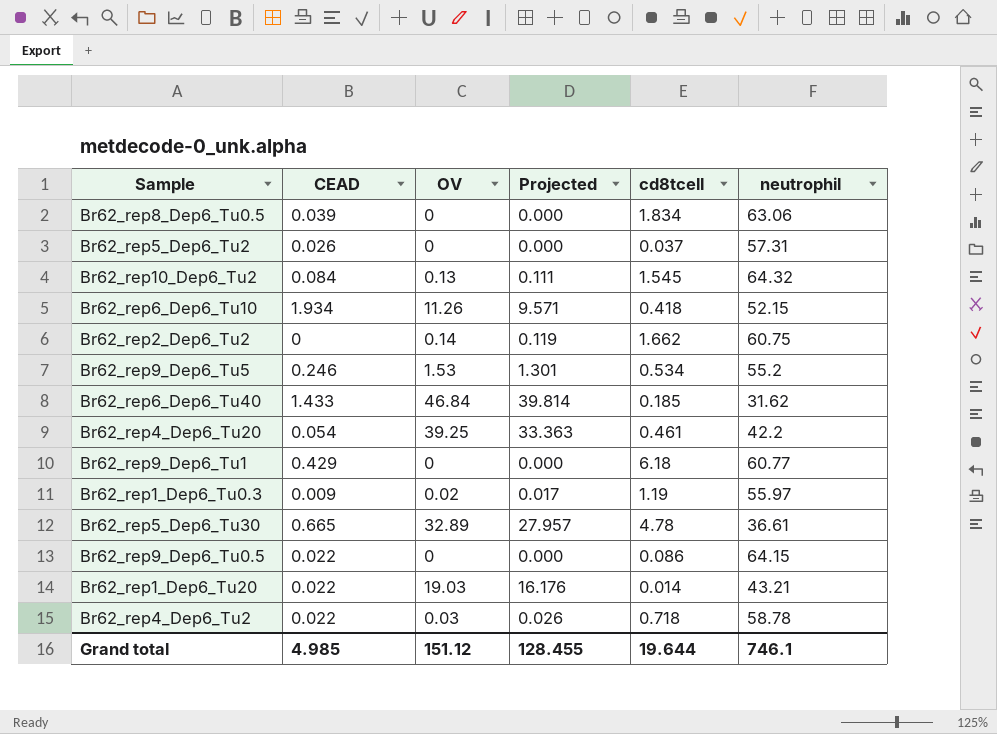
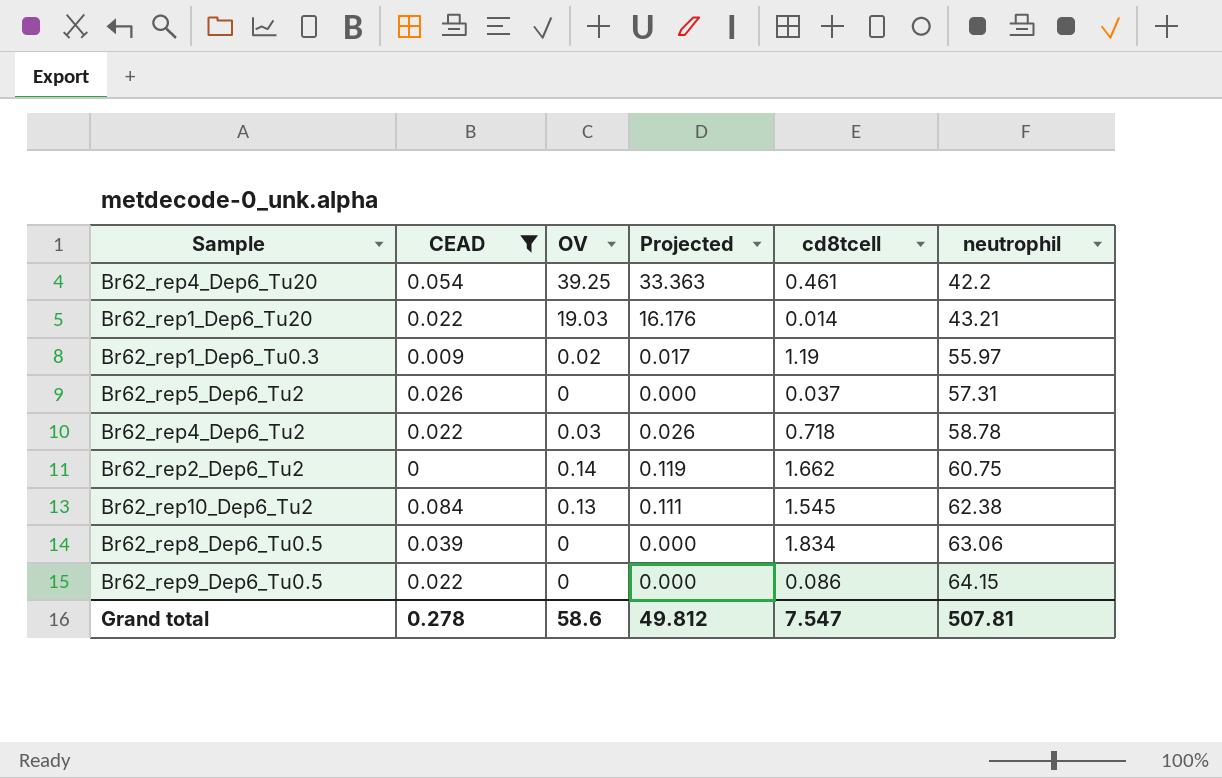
filter: none -> CEAD <= 0.084
row order: none -> neutrophil ascending
Br62_rep10_Dep6_Tu2 | neutrophil: 64.32 -> 62.38
Grand total | CEAD: 4.985 -> 0.278
Grand total | OV: 151.12 -> 58.6
Grand total | Projected: 128.455 -> 49.812
Grand total | cd8tcell: 19.644 -> 7.547
Grand total | neutrophil: 746.1 -> 507.81

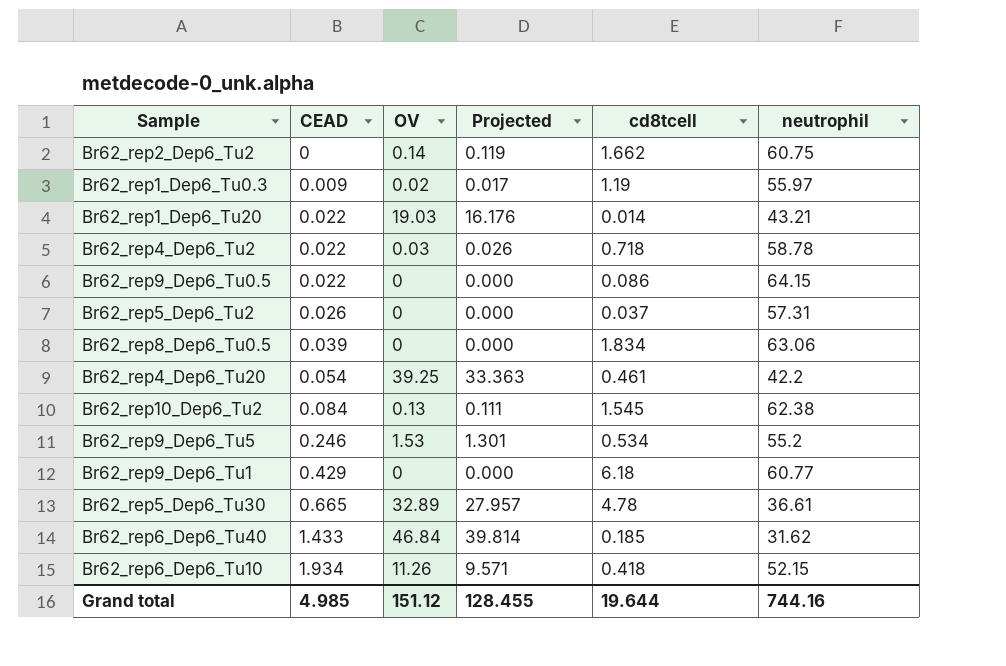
filter: CEAD <= 0.084 -> none
row order: neutrophil ascending -> CEAD ascending
Grand total | CEAD: 0.278 -> 4.985
Grand total | OV: 58.6 -> 151.12
Grand total | Projected: 49.812 -> 128.455
Grand total | cd8tcell: 7.547 -> 19.644
Grand total | neutrophil: 507.81 -> 744.16

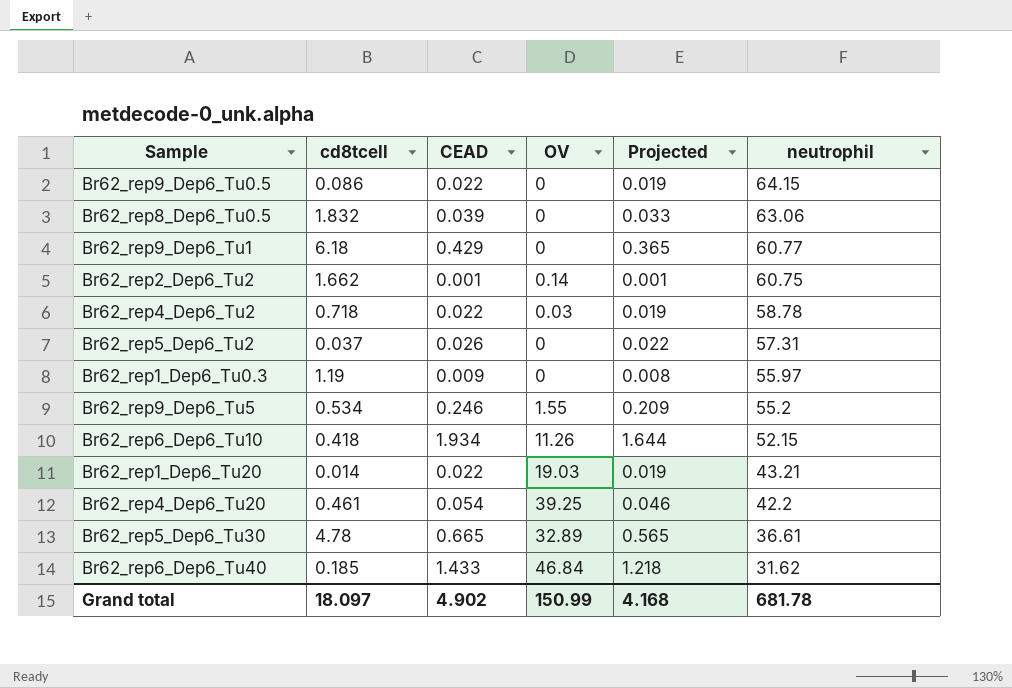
row order: CEAD ascending -> neutrophil descending
column cd8tcell | position: 5 -> 2
column Projected | formula: [OV] * 0.85 -> [CEAD] * 0.85
row Br62_rep10_Dep6_Tu2: 0.084 | 0.13 | 0.111 | 1.545 | 62.38 -> none
Br62_rep8_Dep6_Tu0.5 | cd8tcell: 1.834 -> 1.832
Br62_rep2_Dep6_Tu2 | CEAD: 0 -> 0.001
Br62_rep1_Dep6_Tu0.3 | OV: 0.02 -> 0
Br62_rep9_Dep6_Tu5 | OV: 1.53 -> 1.55
Grand total | cd8tcell: 19.644 -> 18.097
Grand total | CEAD: 4.985 -> 4.902
Grand total | OV: 151.12 -> 150.99
Grand total | Projected: 128.455 -> 4.168
Grand total | neutrophil: 744.16 -> 681.78

